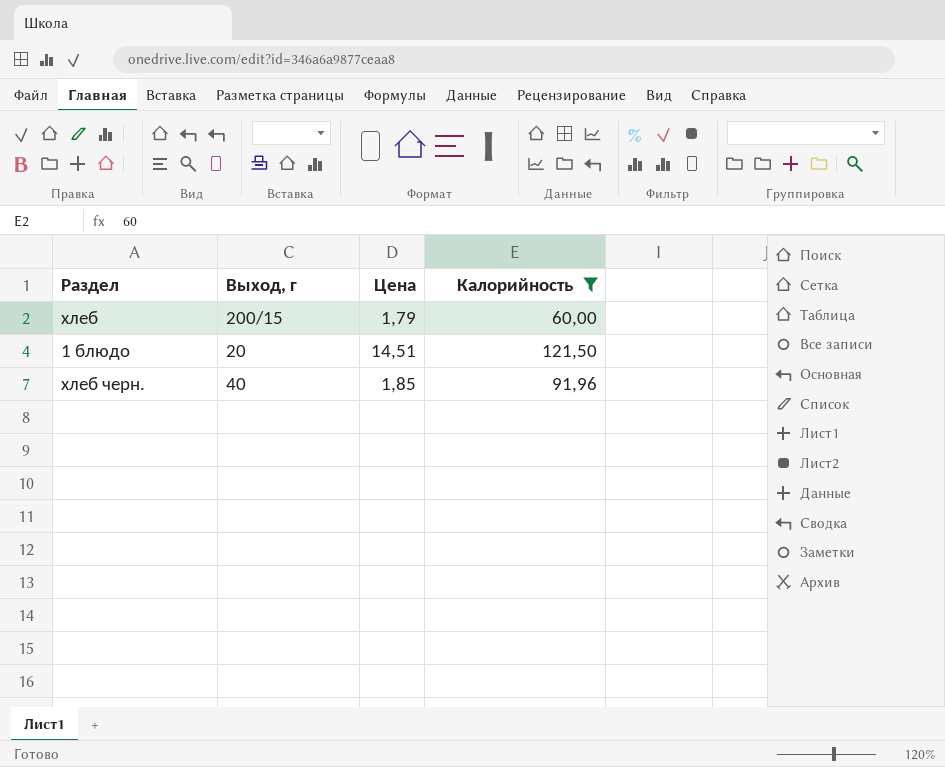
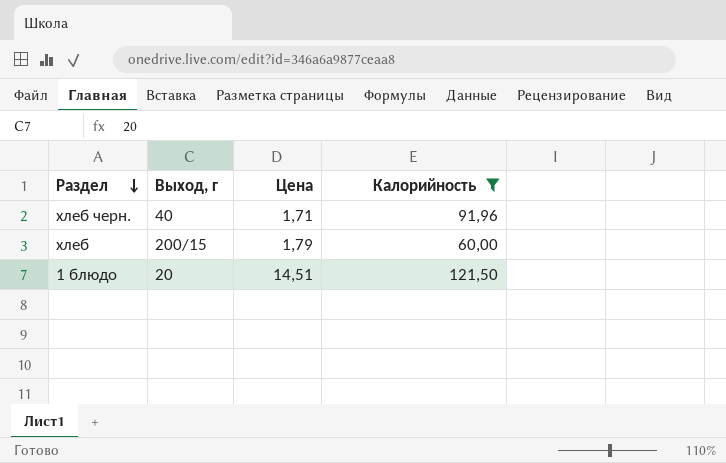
row order: none -> Раздел descending
хлеб черн. | Цена: 1,85 -> 1,71

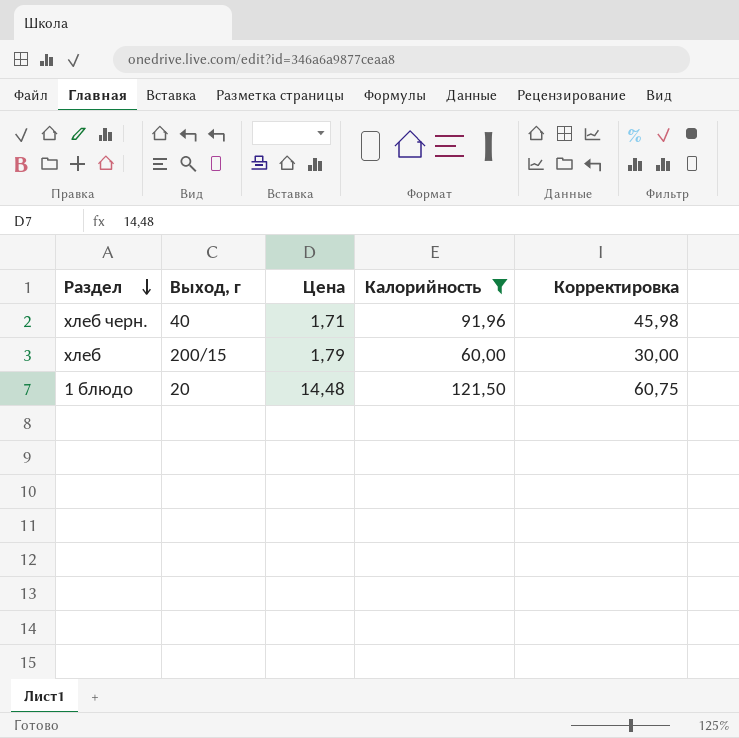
column Корректировка | formula: none -> [Калорийность] * 0,5
1 блюдо | Цена: 14,51 -> 14,48

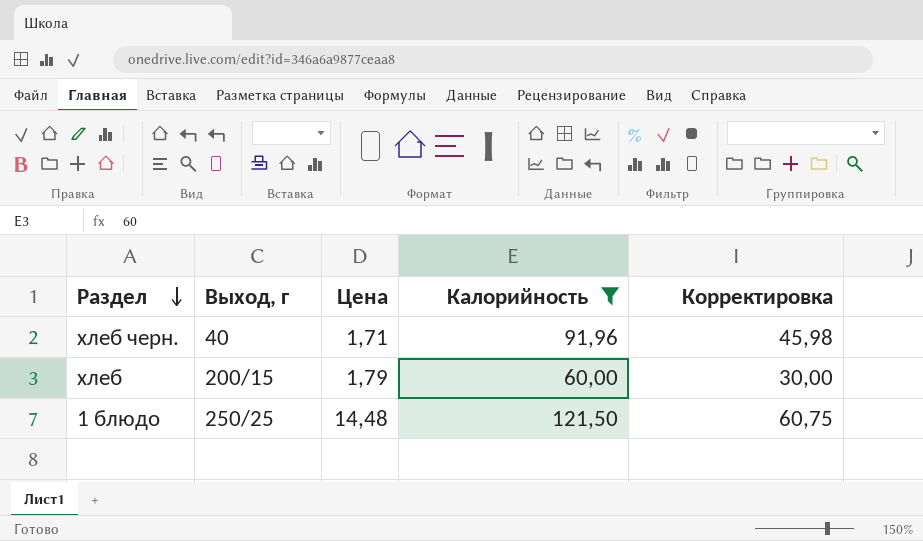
1 блюдо | Выход, г: 20 -> 250/25

